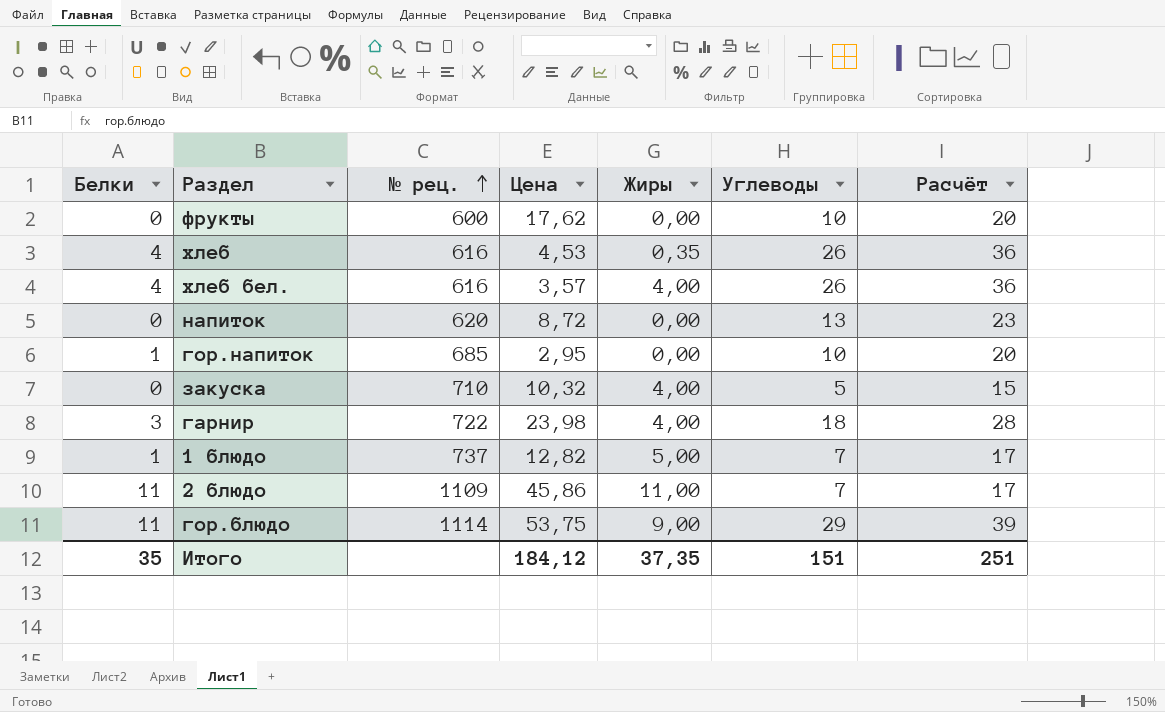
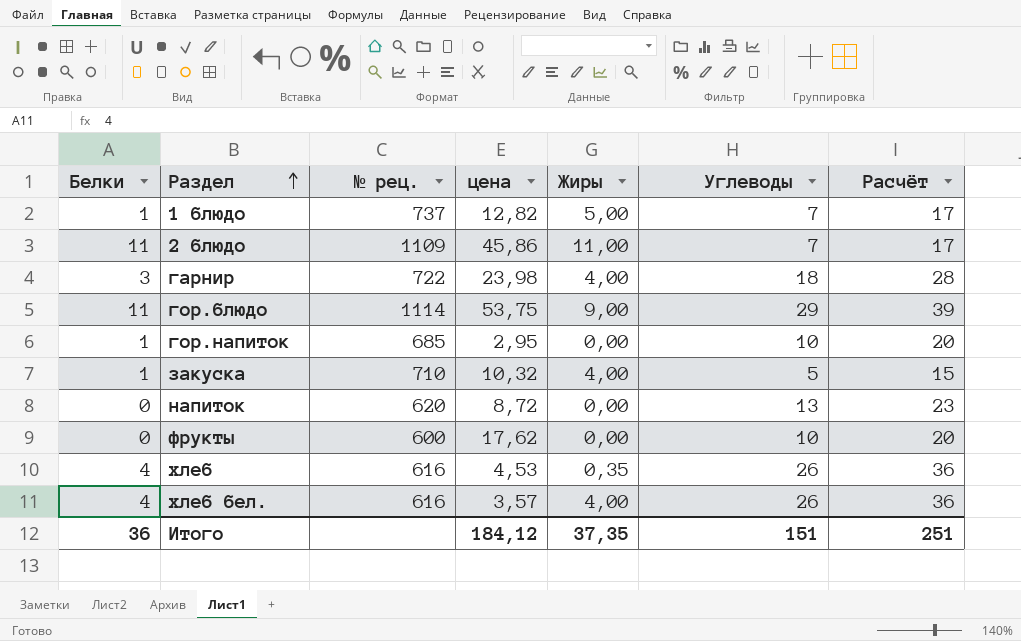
row order: № рец. ascending -> Раздел ascending
column name: Цена -> цена
закуска | Белки: 0 -> 1
Итого | Белки: 35 -> 36

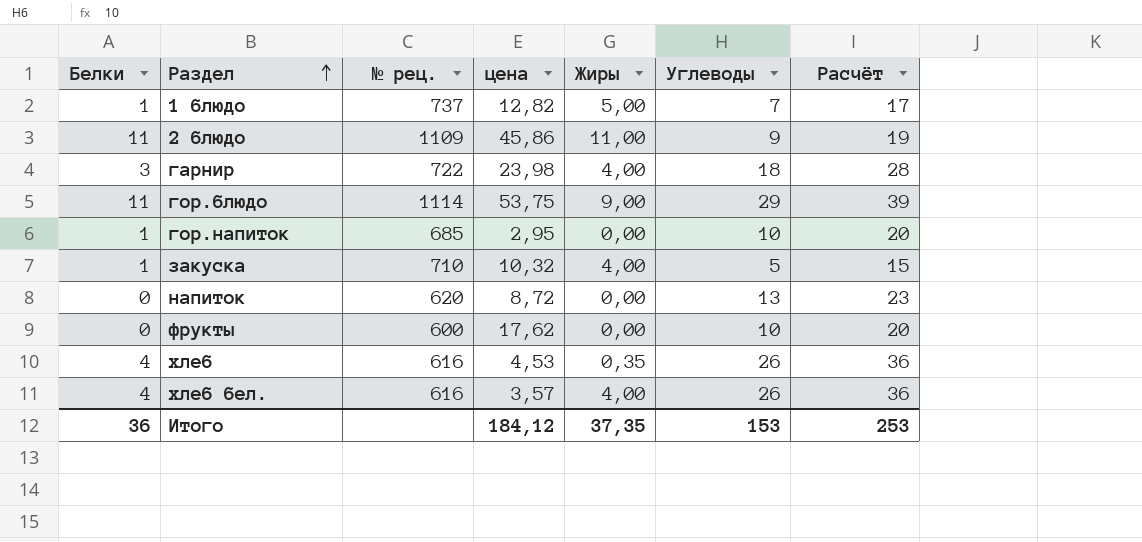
2 блюдо | Углеводы: 7 -> 9
2 блюдо | Расчёт: 17 -> 19
Итого | Углеводы: 151 -> 153
Итого | Расчёт: 251 -> 253

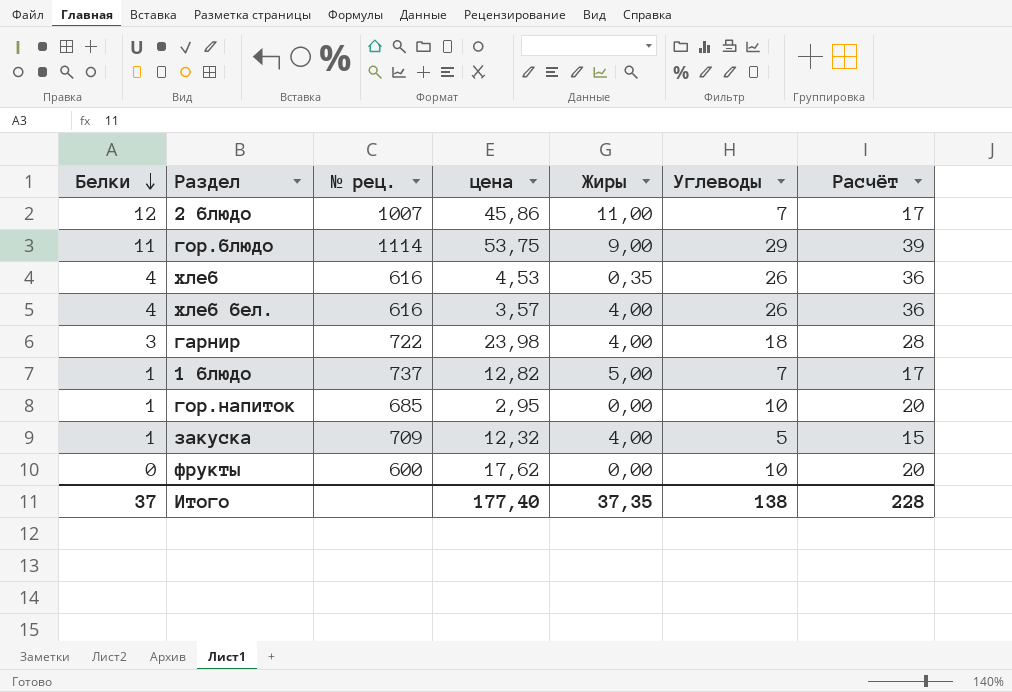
row order: Раздел ascending -> Белки descending
row напиток: 0 | 620 | 8,72 | 0,00 | 13 | 23 -> none
2 блюдо | Белки: 11 -> 12
2 блюдо | № рец.: 1109 -> 1007
2 блюдо | Углеводы: 9 -> 7
2 блюдо | Расчёт: 19 -> 17
закуска | № рец.: 710 -> 709
закуска | цена: 10,32 -> 12,32
Итого | Белки: 36 -> 37
Итого | цена: 184,12 -> 177,40
Итого | Углеводы: 153 -> 138
Итого | Расчёт: 253 -> 228

